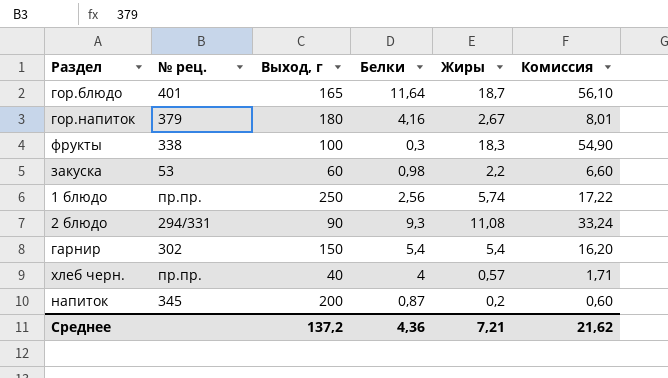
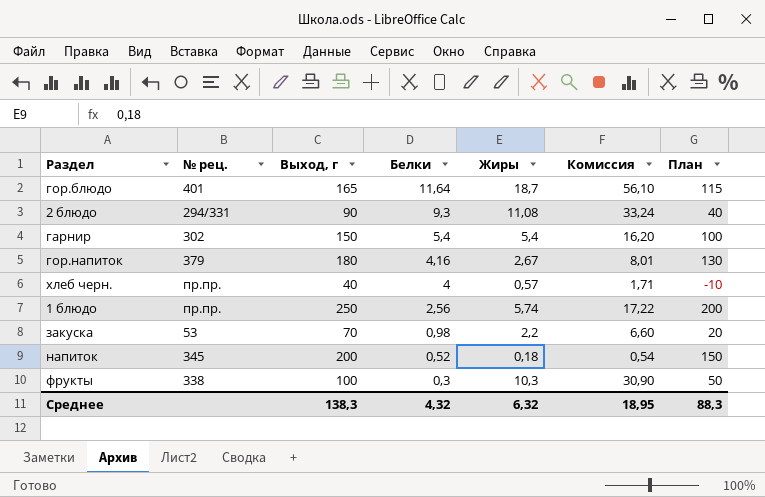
row order: none -> Белки descending
column План | formula: none -> [Выход, г] - 50
закуска | Выход, г: 60 -> 70
напиток | Белки: 0,87 -> 0,52
напиток | Жиры: 0,2 -> 0,18
напиток | Комиссия: 0,60 -> 0,54
фрукты | Жиры: 18,3 -> 10,3
фрукты | Комиссия: 54,90 -> 30,90
Среднее | Выход, г: 137,2 -> 138,3
Среднее | Белки: 4,36 -> 4,32
Среднее | Жиры: 7,21 -> 6,32
Среднее | Комиссия: 21,62 -> 18,95

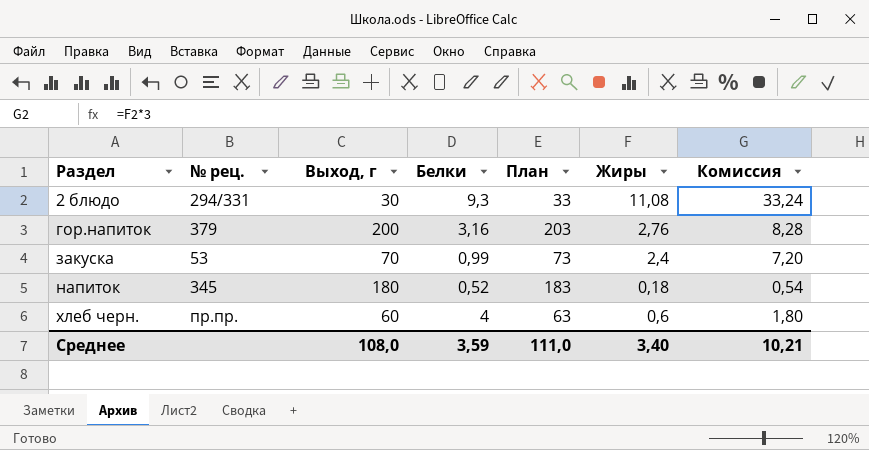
row order: Белки descending -> Раздел ascending
column План | formula: [Выход, г] - 50 -> [Выход, г] + 3
column План | position: 7 -> 5
row гор.блюдо: 401 | 165 | 11,64 | 18,7 | 56,10 | 115 -> none
row гарнир: 302 | 150 | 5,4 | 5,4 | 16,20 | 100 -> none
row 1 блюдо: пр.пр. | 250 | 2,56 | 5,74 | 17,22 | 200 -> none
row фрукты: 338 | 100 | 0,3 | 10,3 | 30,90 | 50 -> none
2 блюдо | Выход, г: 90 -> 30
гор.напиток | Выход, г: 180 -> 200
гор.напиток | Белки: 4,16 -> 3,16
гор.напиток | Жиры: 2,67 -> 2,76
гор.напиток | Комиссия: 8,01 -> 8,28
закуска | Белки: 0,98 -> 0,99
закуска | Жиры: 2,2 -> 2,4
закуска | Комиссия: 6,60 -> 7,20
напиток | Выход, г: 200 -> 180
хлеб черн. | Выход, г: 40 -> 60
хлеб черн. | Жиры: 0,57 -> 0,6
хлеб черн. | Комиссия: 1,71 -> 1,80
Среднее | Выход, г: 138,3 -> 108,0
Среднее | Белки: 4,32 -> 3,59
Среднее | План: 88,3 -> 111,0
Среднее | Жиры: 6,32 -> 3,40
Среднее | Комиссия: 18,95 -> 10,21

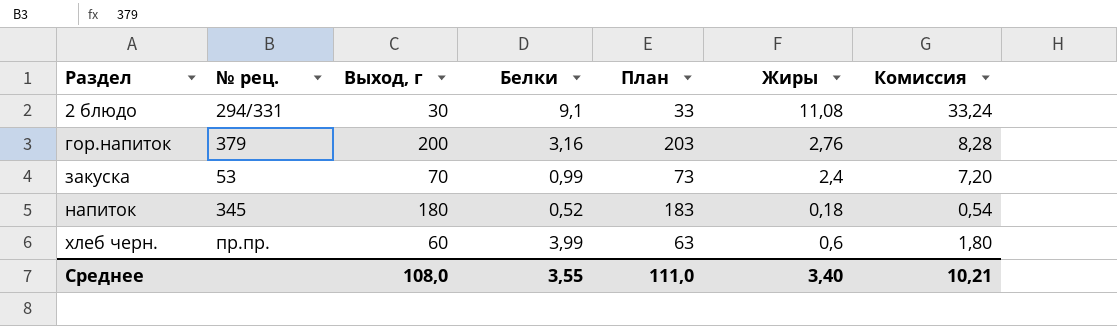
2 блюдо | Белки: 9,3 -> 9,1
хлеб черн. | Белки: 4 -> 3,99
Среднее | Белки: 3,59 -> 3,55

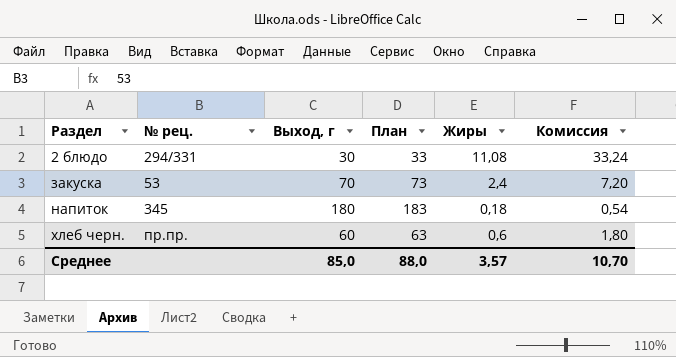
column Белки | position: 4 -> none
row гор.напиток: 379 | 200 | 3,16 | 203 | 2,76 | 8,28 -> none
Среднее | Выход, г: 108,0 -> 85,0
Среднее | План: 111,0 -> 88,0
Среднее | Жиры: 3,40 -> 3,57
Среднее | Комиссия: 10,21 -> 10,70

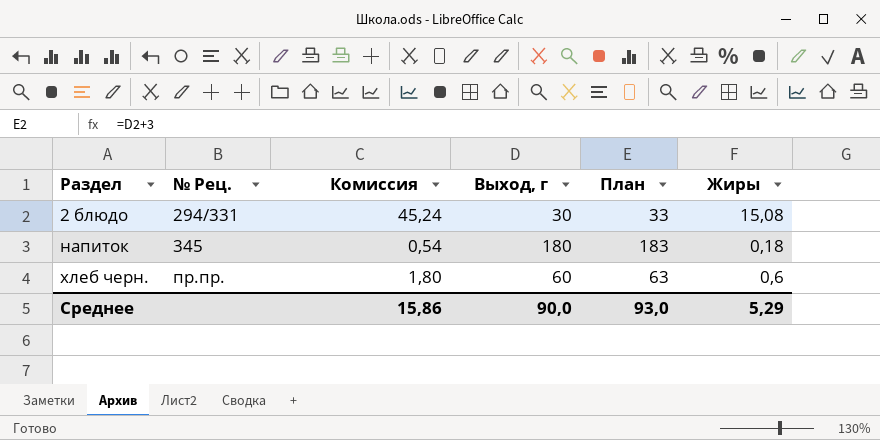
column name: № рец. -> № Рец.
column Комиссия | position: 6 -> 3
row закуска: 53 | 70 | 73 | 2,4 | 7,20 -> none
2 блюдо | Комиссия: 33,24 -> 45,24
2 блюдо | Жиры: 11,08 -> 15,08
Среднее | Комиссия: 10,70 -> 15,86
Среднее | Выход, г: 85,0 -> 90,0
Среднее | План: 88,0 -> 93,0
Среднее | Жиры: 3,57 -> 5,29

